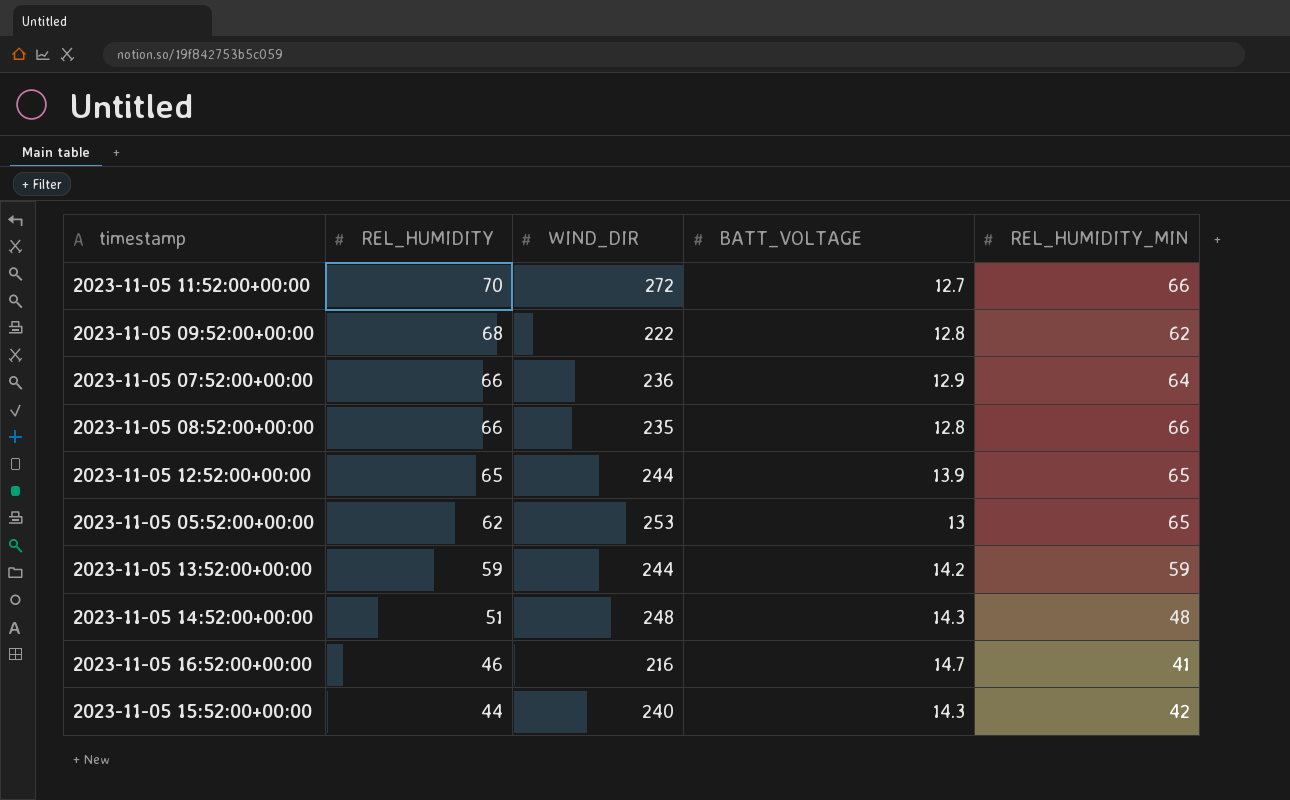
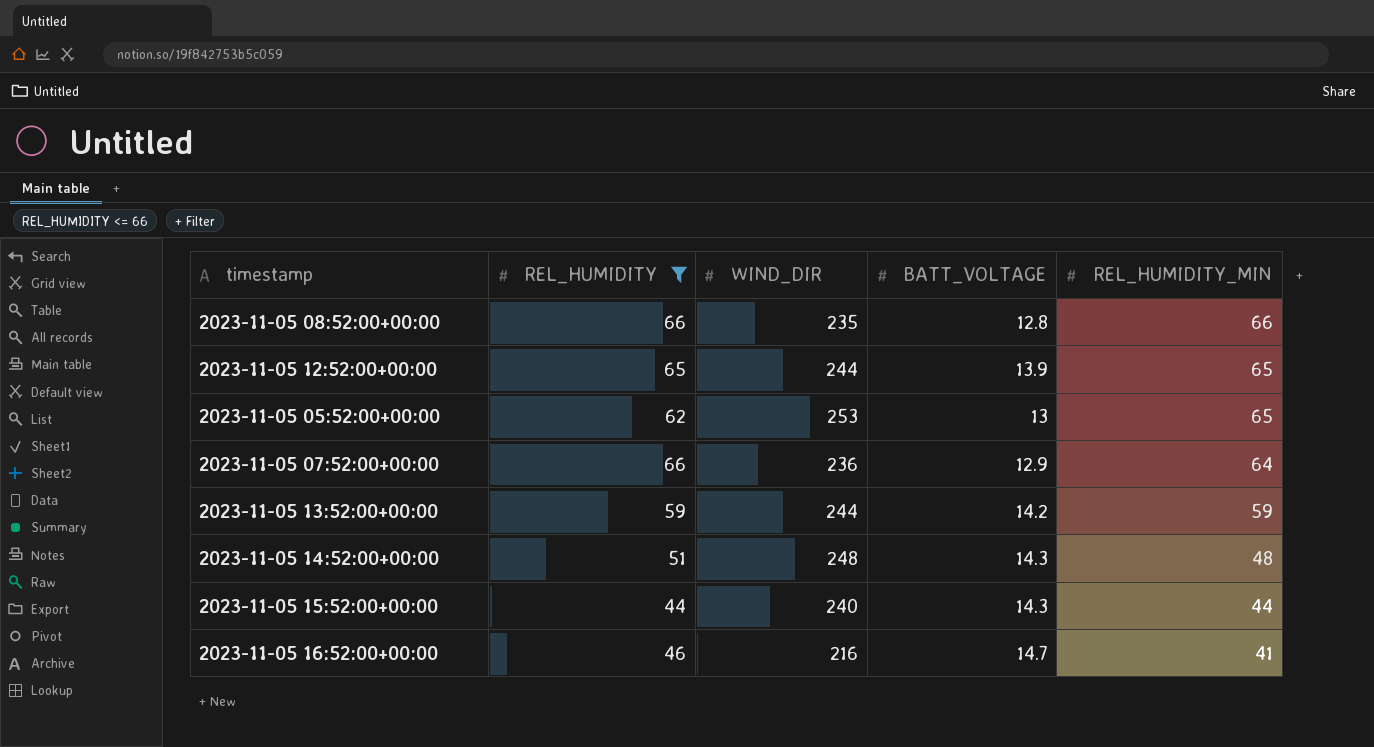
filter: none -> REL_HUMIDITY <= 66
row order: REL_HUMIDITY descending -> REL_HUMIDITY_MIN descending
2023-11-05 15:52:00+00:00 | REL_HUMIDITY_MIN: 42 -> 44

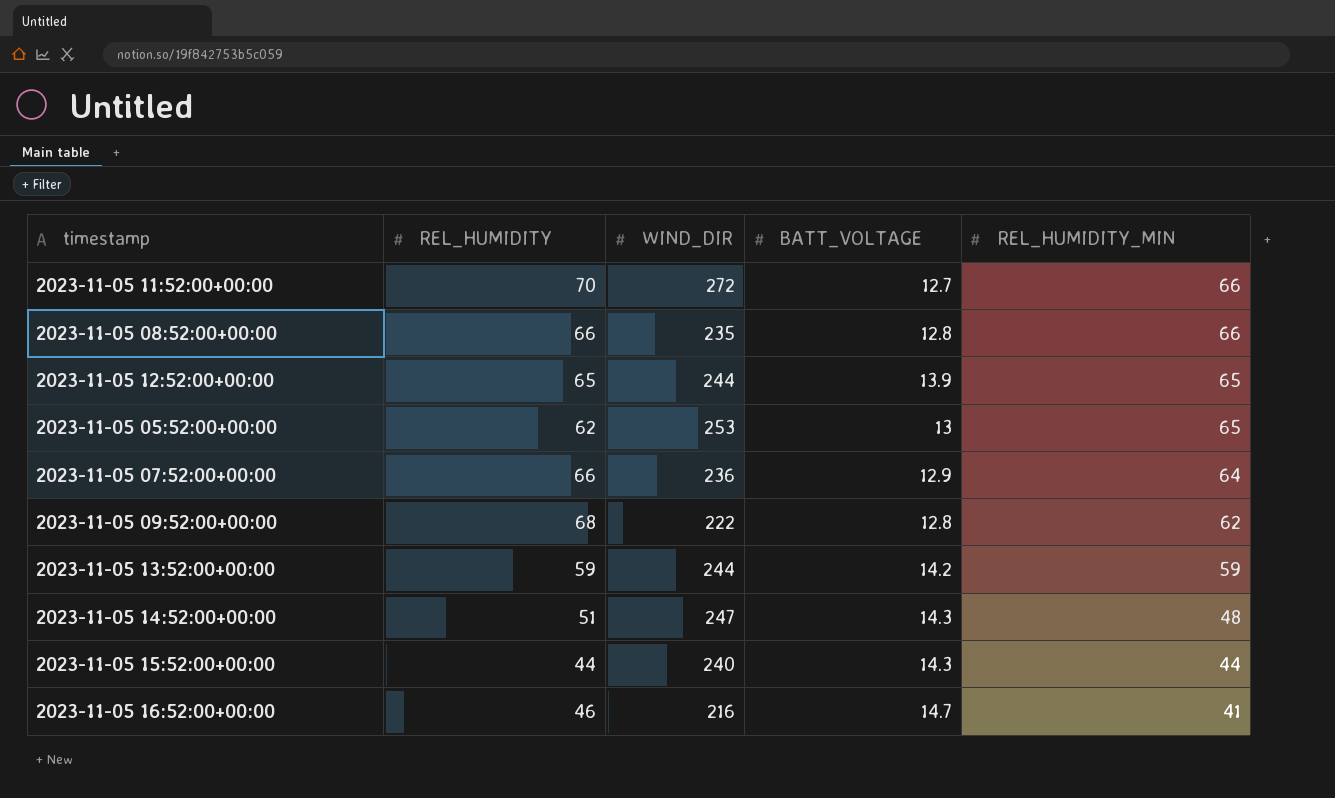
filter: REL_HUMIDITY <= 66 -> none
2023-11-05 14:52:00+00:00 | WIND_DIR: 248 -> 247

